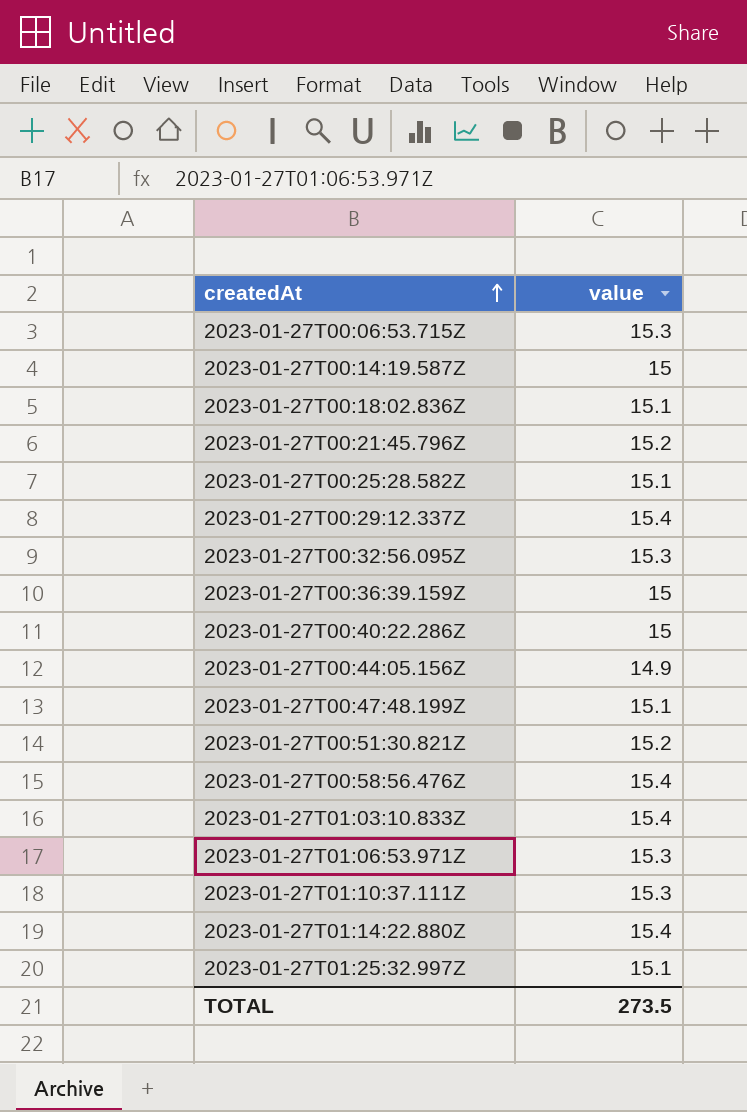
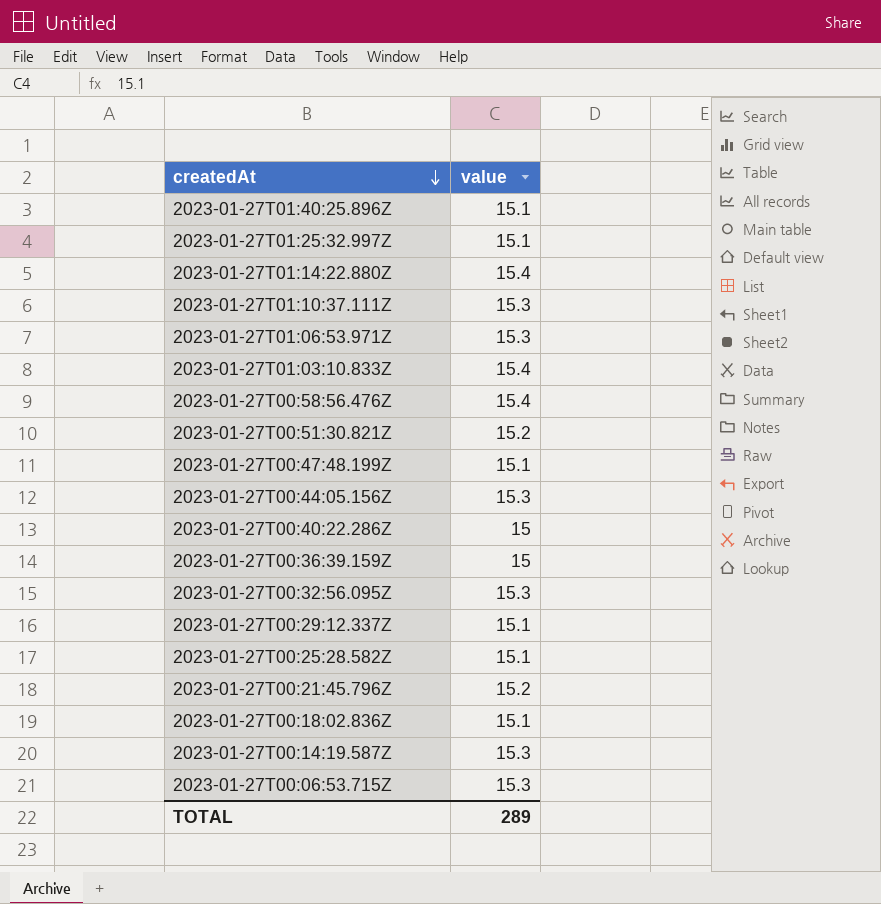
row order: createdAt ascending -> createdAt descending
row 2023-01-27T01:40:25.896Z: none -> 15.1
2023-01-27T00:44:05.156Z | value: 14.9 -> 15.3
2023-01-27T00:29:12.337Z | value: 15.4 -> 15.1
2023-01-27T00:14:19.587Z | value: 15 -> 15.3
TOTAL | value: 273.5 -> 289

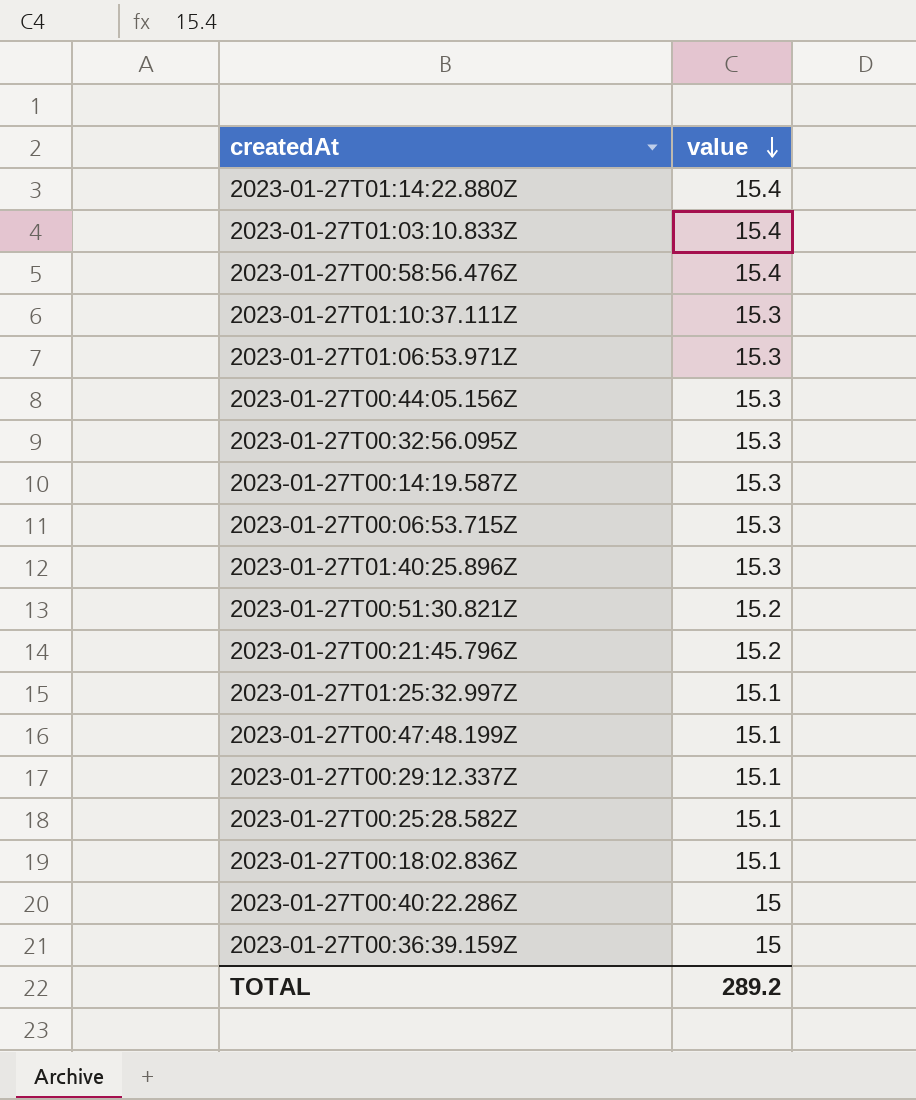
row order: createdAt descending -> value descending
2023-01-27T01:40:25.896Z | value: 15.1 -> 15.3
TOTAL | value: 289 -> 289.2

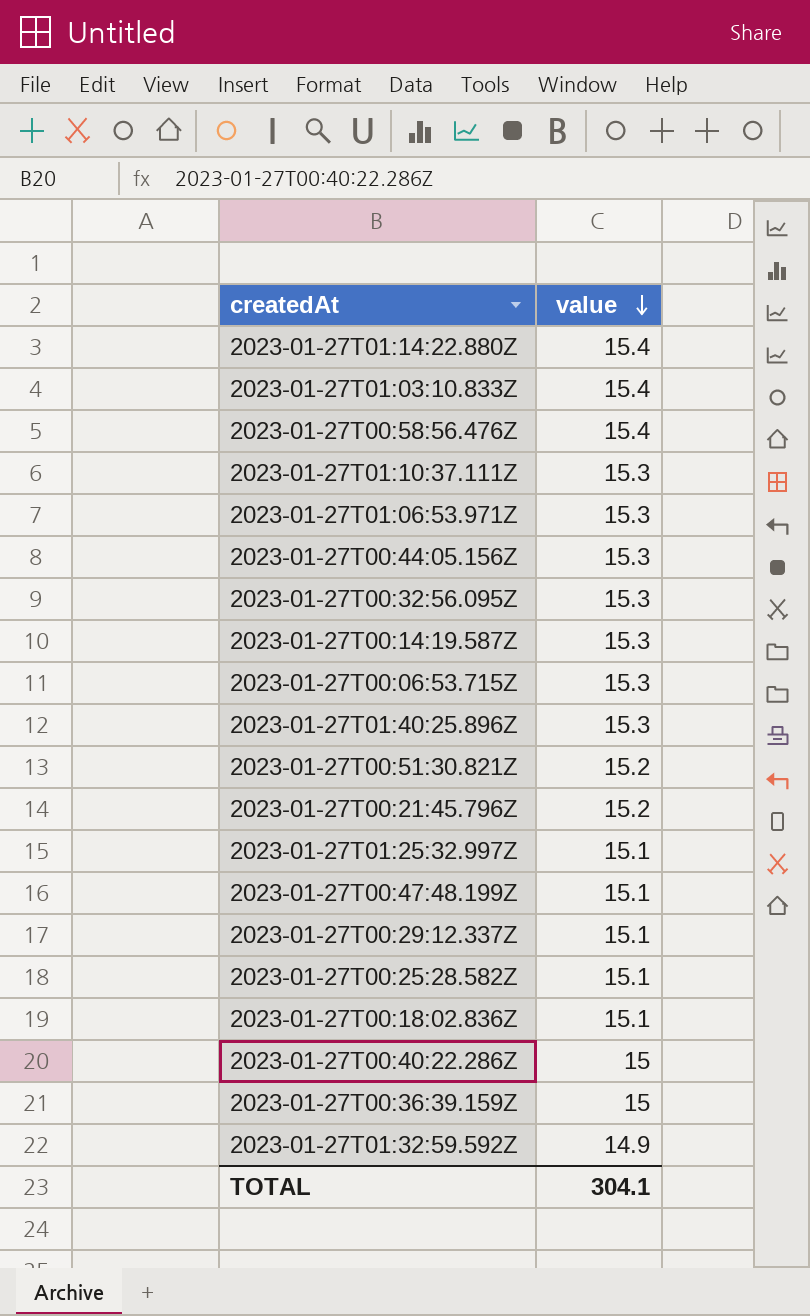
row 2023-01-27T01:32:59.592Z: none -> 14.9
TOTAL | value: 289.2 -> 304.1

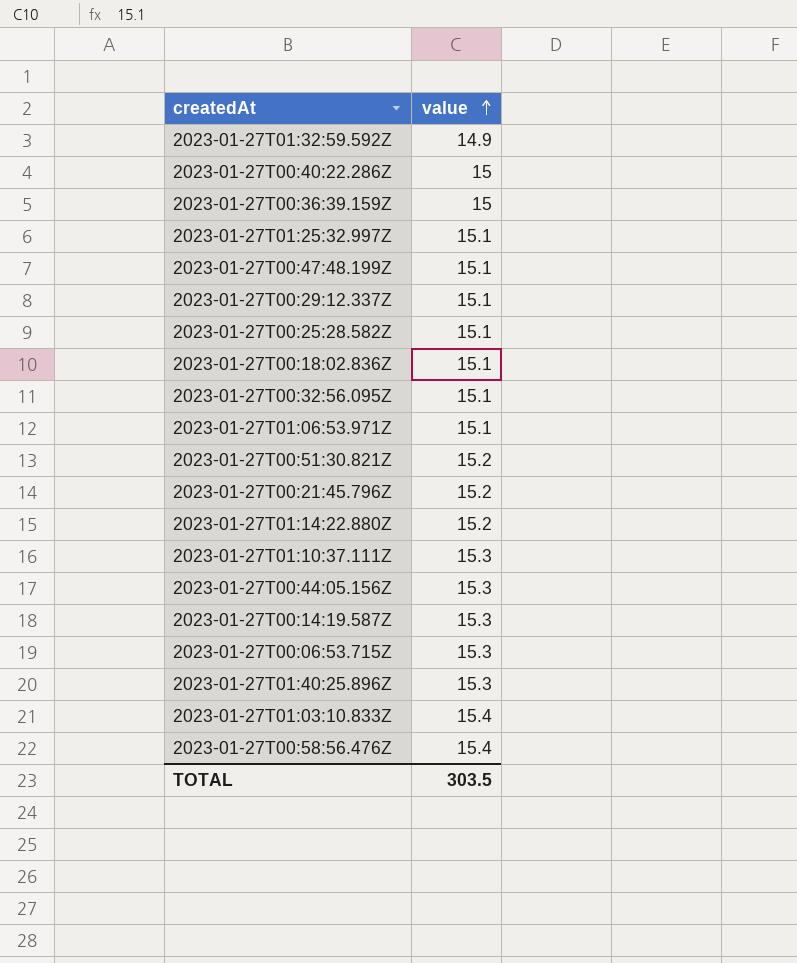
row order: value descending -> value ascending
2023-01-27T00:32:56.095Z | value: 15.3 -> 15.1
2023-01-27T01:06:53.971Z | value: 15.3 -> 15.1
2023-01-27T01:14:22.880Z | value: 15.4 -> 15.2
TOTAL | value: 304.1 -> 303.5

